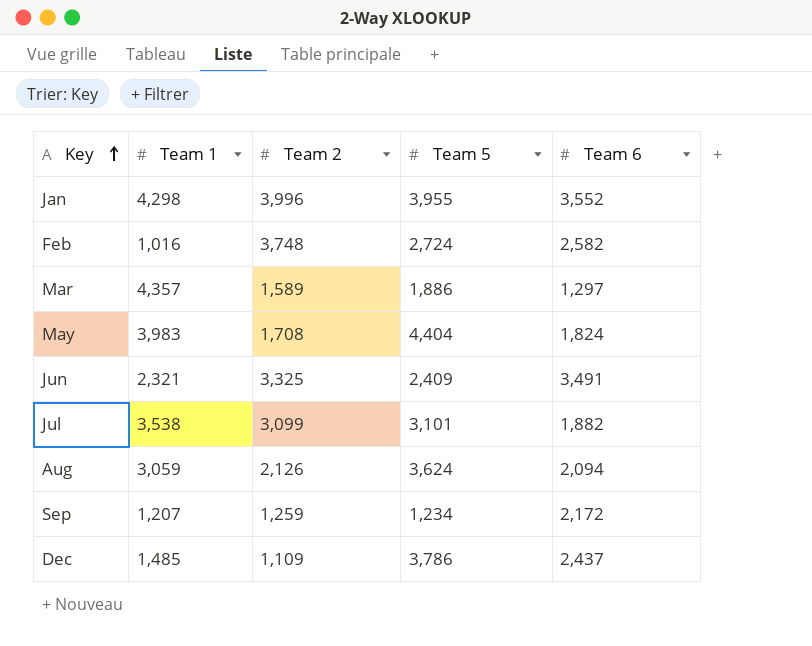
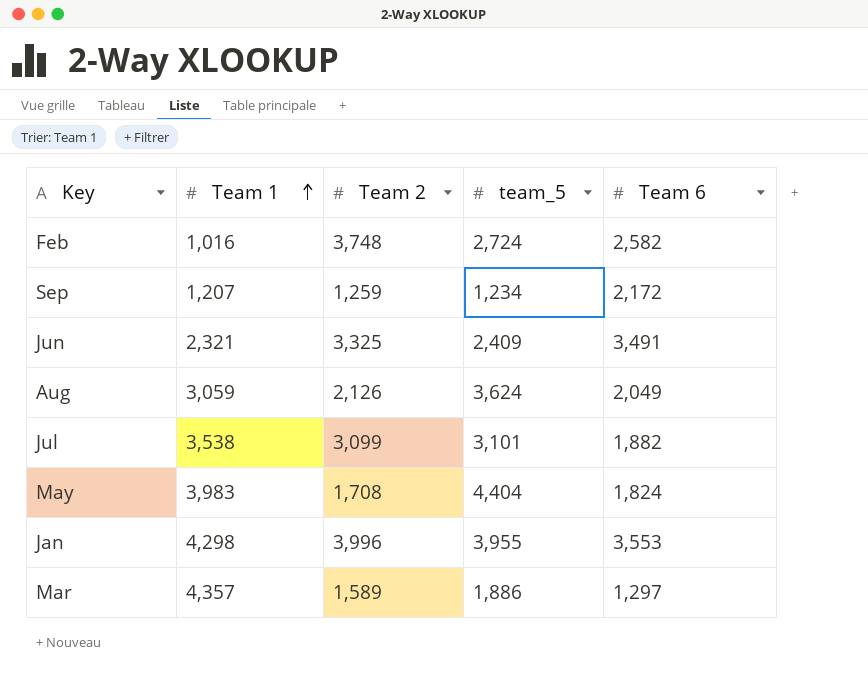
row order: Key ascending -> Team 1 ascending
column name: Team 5 -> team_5
row Dec: 1,485 | 1,109 | 3,786 | 2,437 -> none
Aug | Team 6: 2,094 -> 2,049
Jan | Team 6: 3,552 -> 3,553

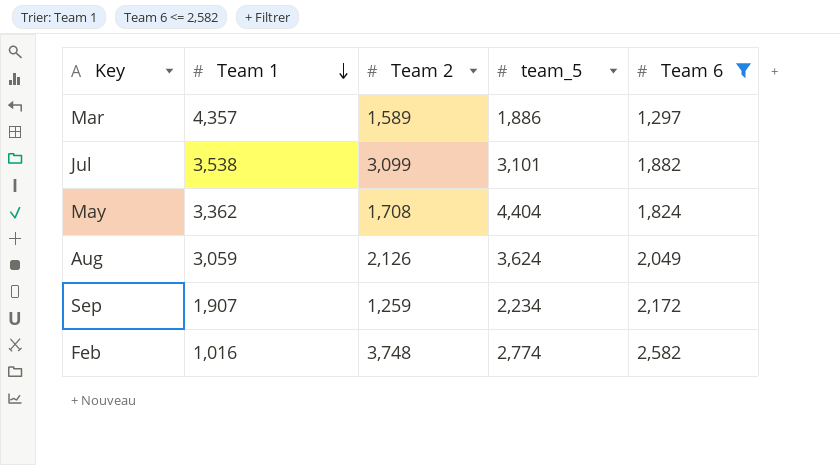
filter: none -> Team 6 <= 2,582
row order: Team 1 ascending -> Team 1 descending
May | Team 1: 3,983 -> 3,362
Sep | Team 1: 1,207 -> 1,907
Sep | team_5: 1,234 -> 2,234
Feb | team_5: 2,724 -> 2,774

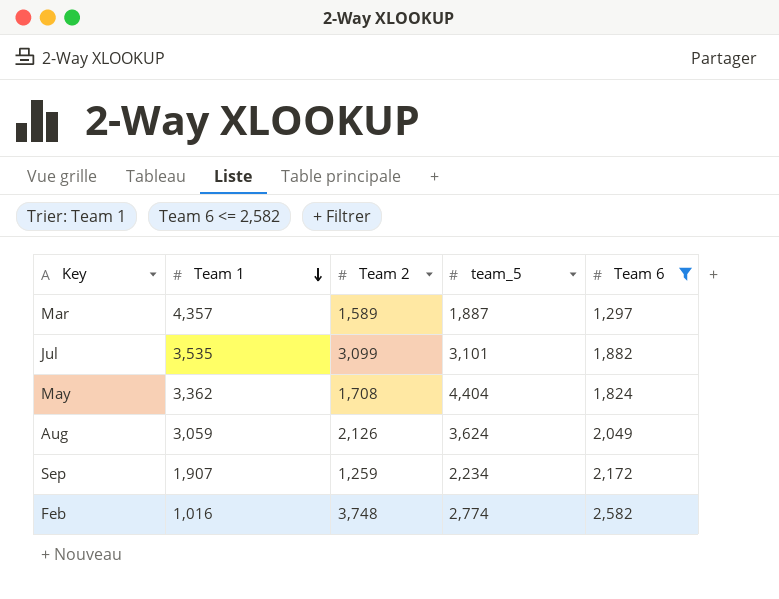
Mar | team_5: 1,886 -> 1,887
Jul | Team 1: 3,538 -> 3,535

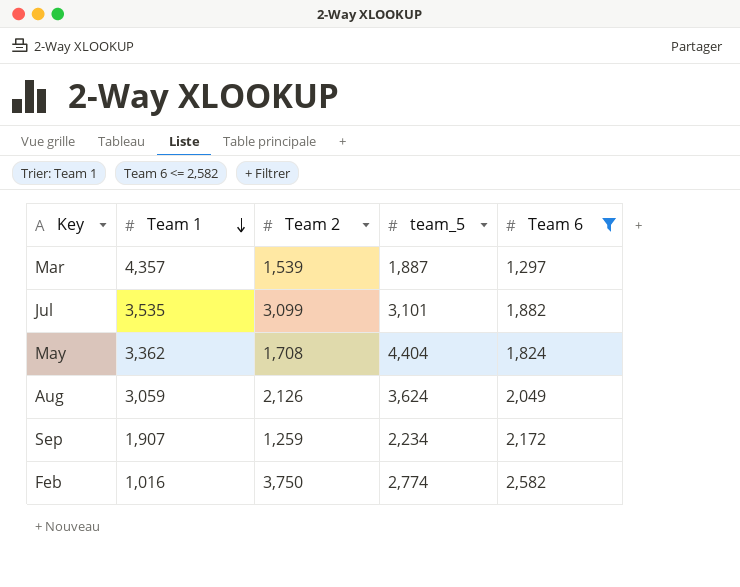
Mar | Team 2: 1,589 -> 1,539
Feb | Team 2: 3,748 -> 3,750

